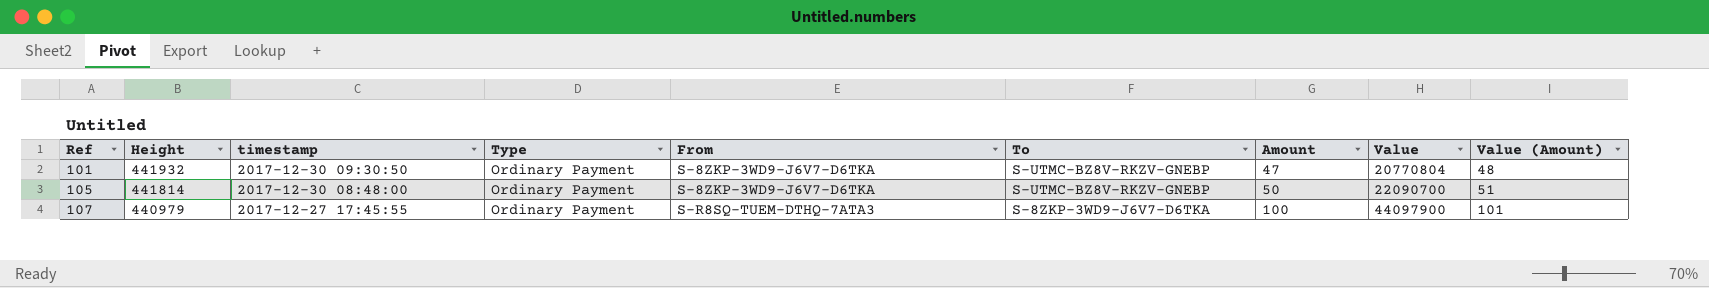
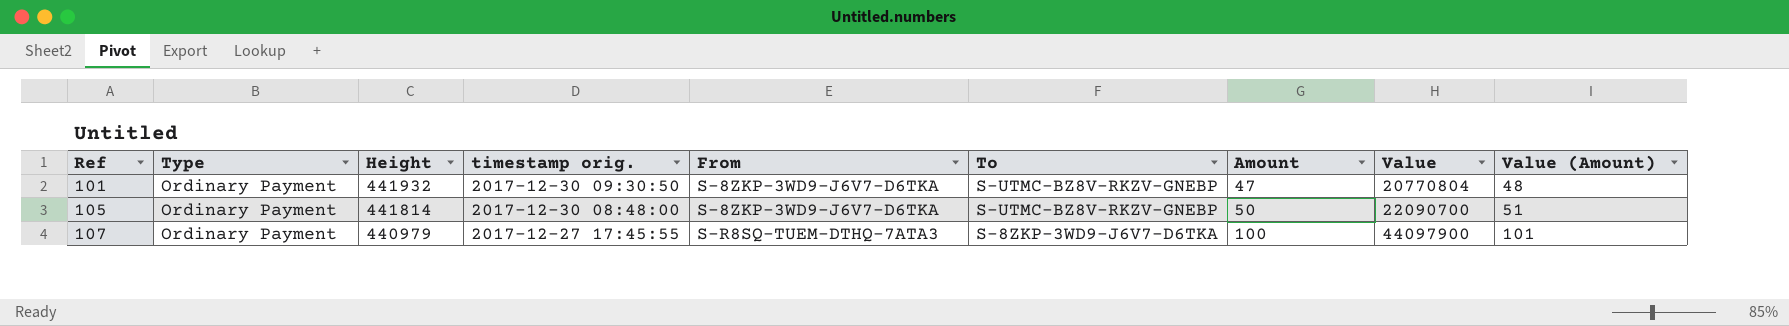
column Type | position: 4 -> 2
column name: timestamp -> timestamp orig.

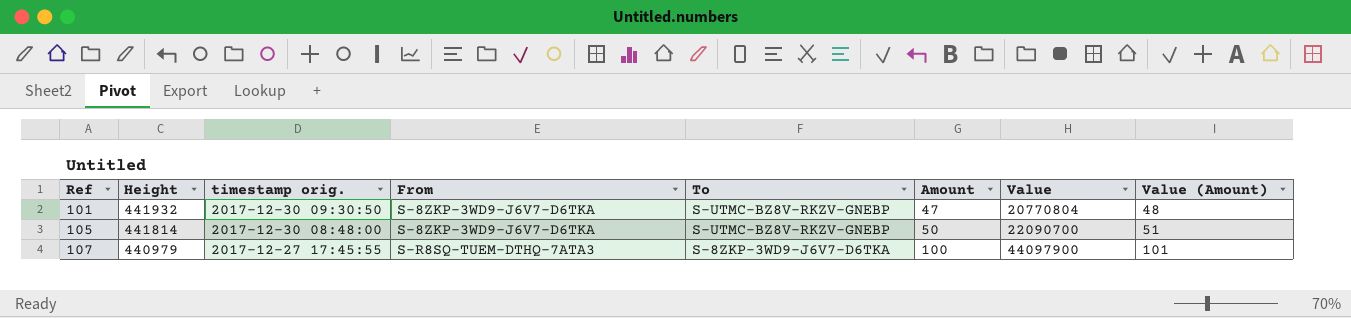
column Type | position: 2 -> none

